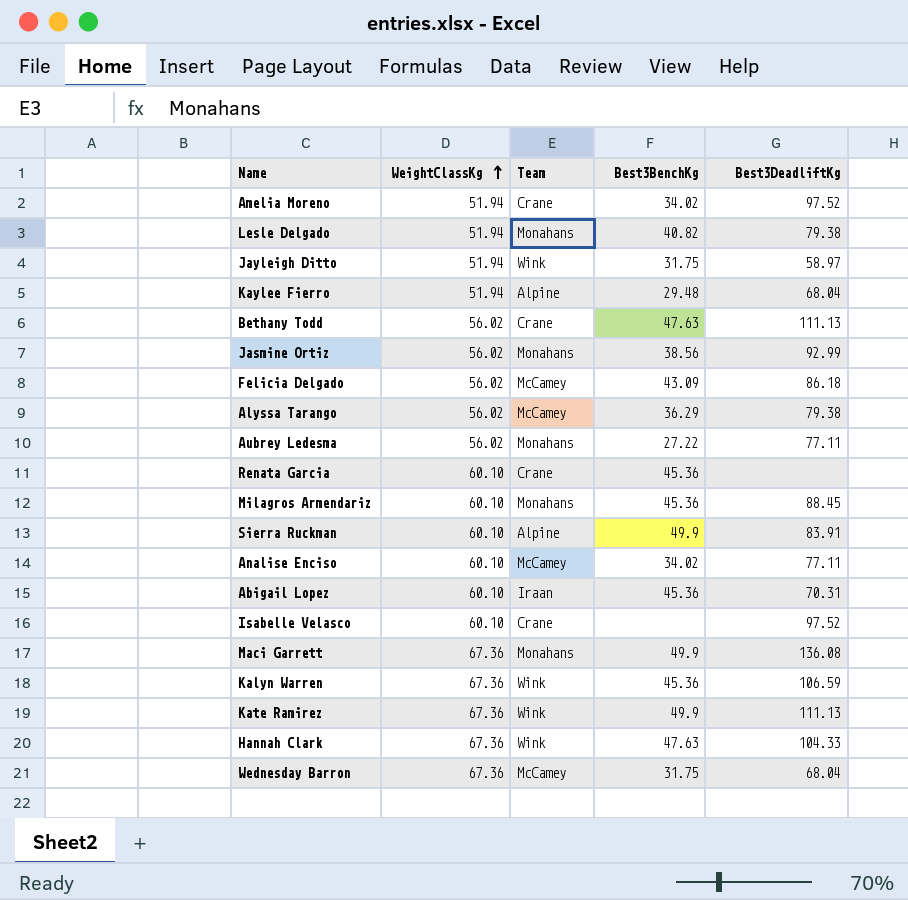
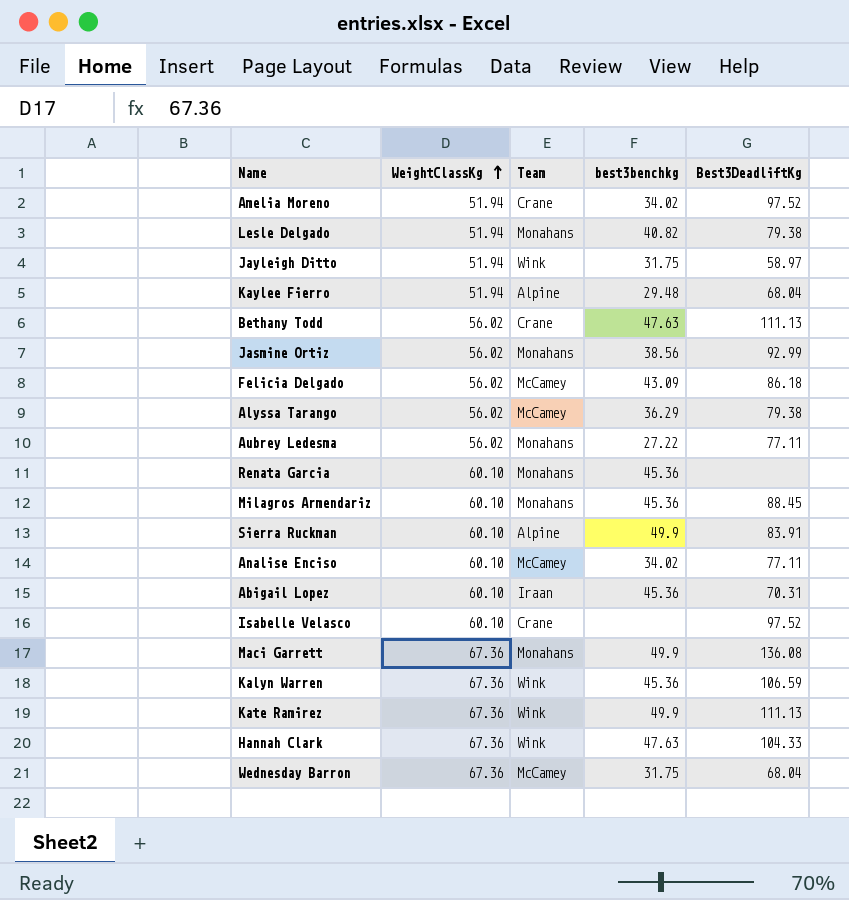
column name: Best3BenchKg -> best3benchkg
Renata Garcia | Team: Crane -> Monahans

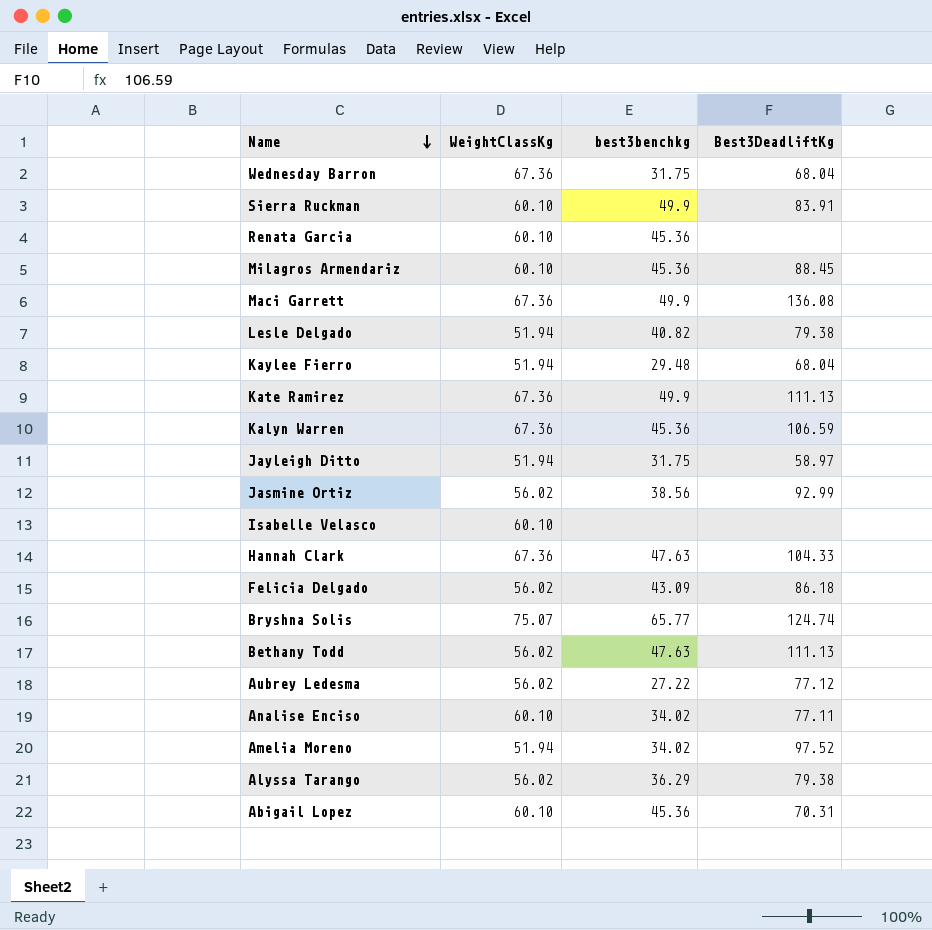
row order: WeightClassKg ascending -> Name descending
column Team | position: 3 -> none
Isabelle Velasco | Best3DeadliftKg: 97.52 -> none
row Bryshna Solis: none -> 75.07 | 65.77 | 124.74
Aubrey Ledesma | Best3DeadliftKg: 77.11 -> 77.12

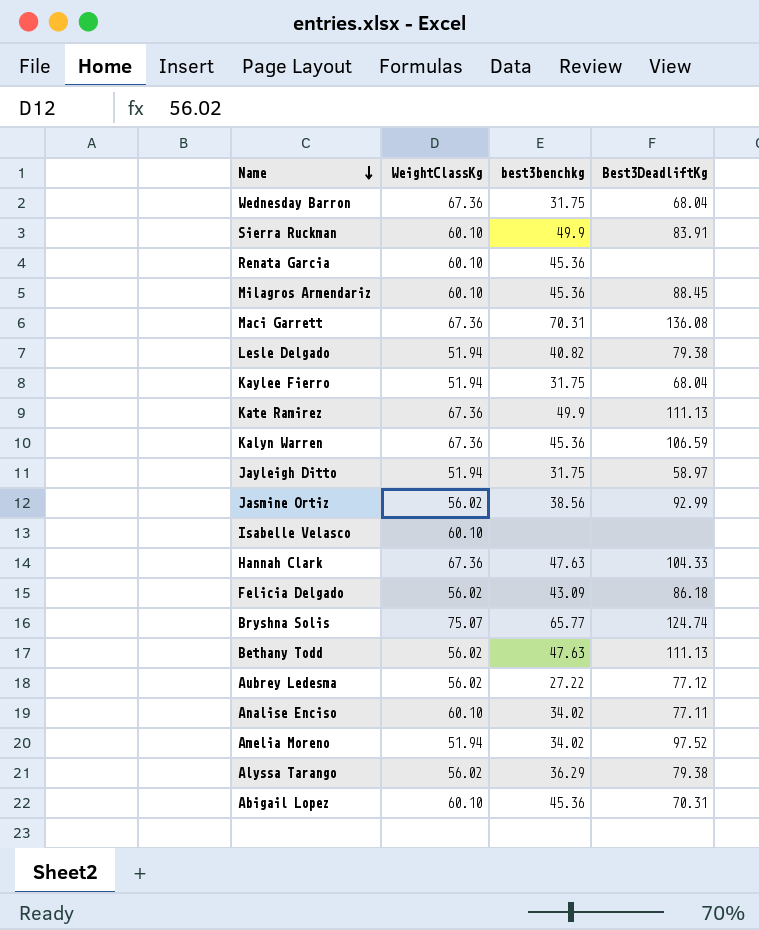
Maci Garrett | best3benchkg: 49.9 -> 70.31
Kaylee Fierro | best3benchkg: 29.48 -> 31.75

